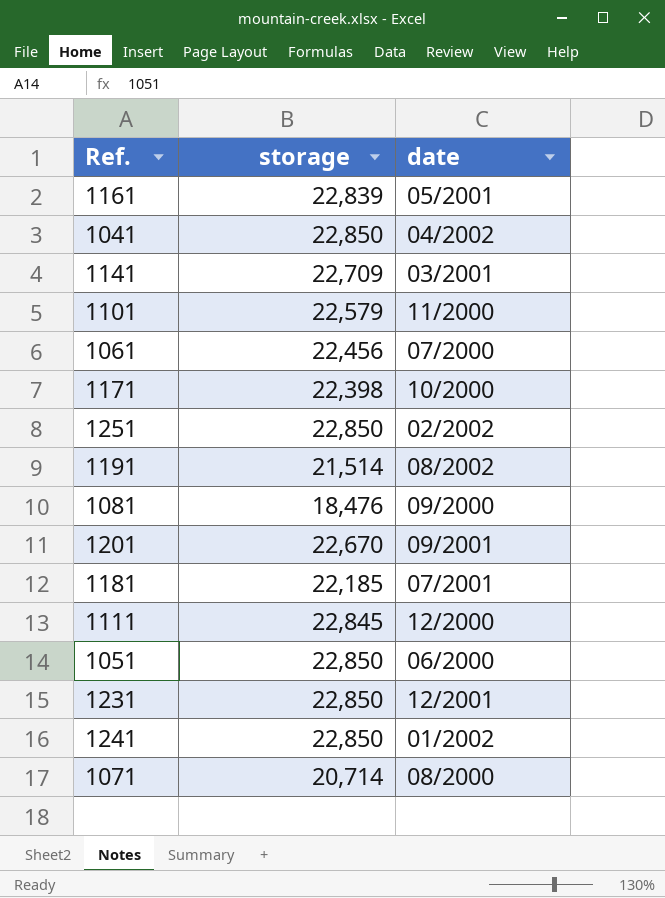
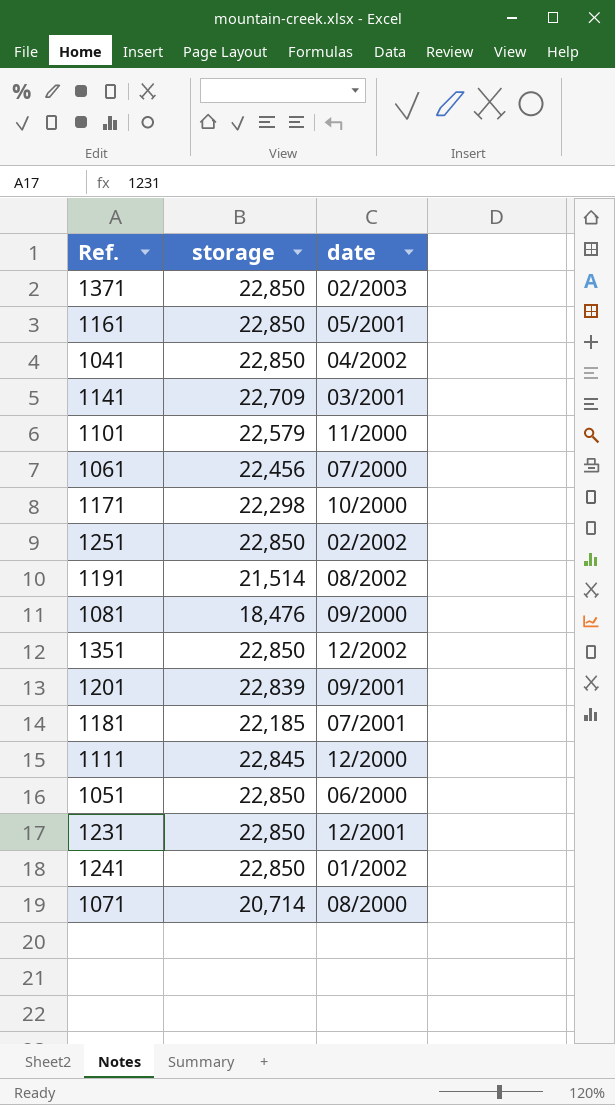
row 1371: none -> 22,850 | 02/2003
1161 | storage: 22,839 -> 22,850
1171 | storage: 22,398 -> 22,298
row 1351: none -> 22,850 | 12/2002
1201 | storage: 22,670 -> 22,839

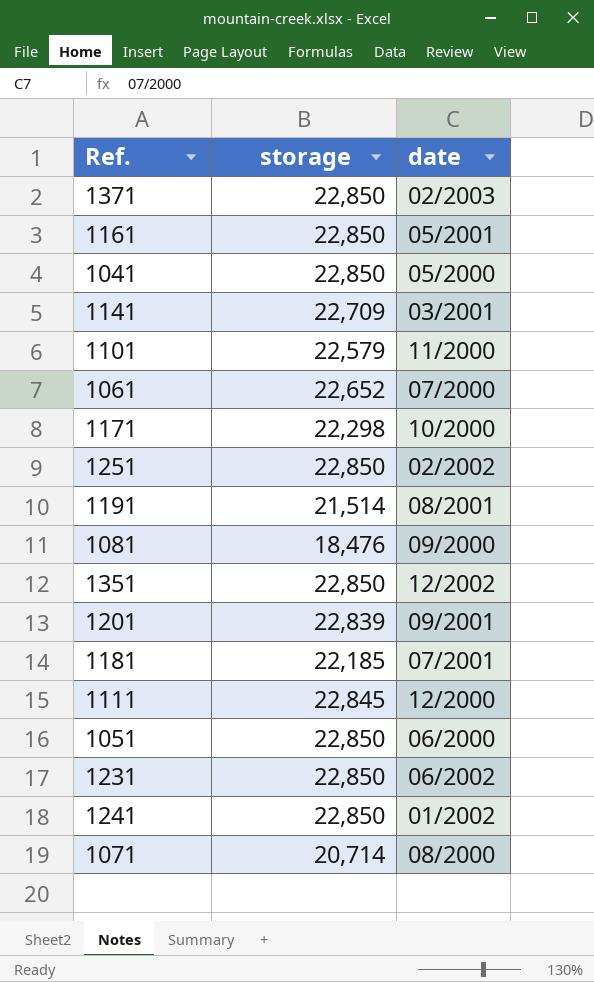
1041 | date: 04/2002 -> 05/2000
1061 | storage: 22,456 -> 22,652
1191 | date: 08/2002 -> 08/2001
1231 | date: 12/2001 -> 06/2002

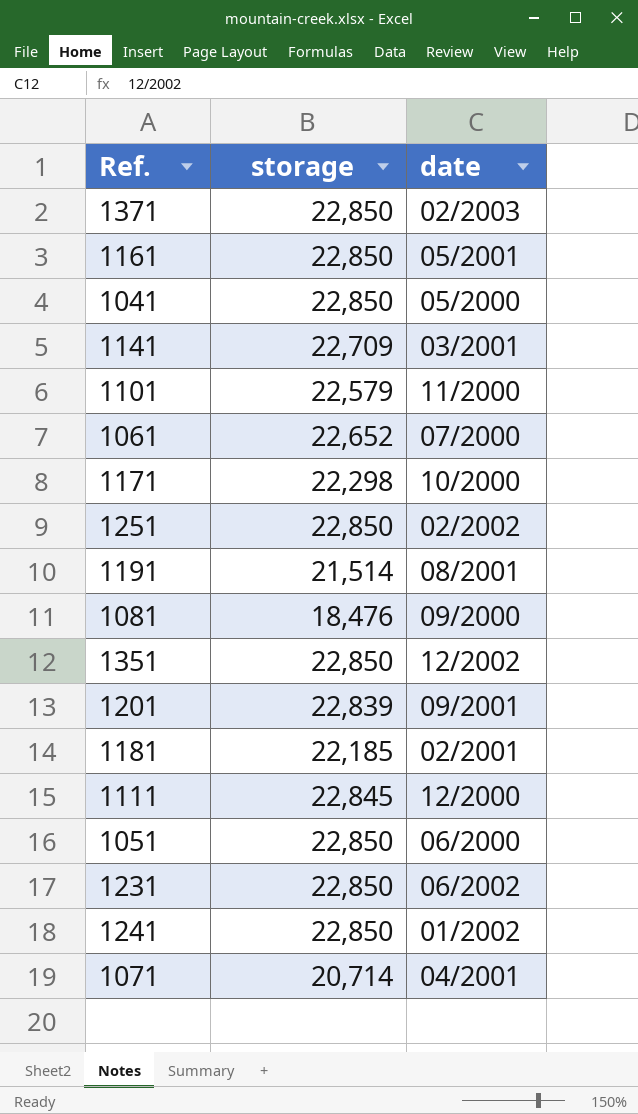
1181 | date: 07/2001 -> 02/2001
1071 | date: 08/2000 -> 04/2001

